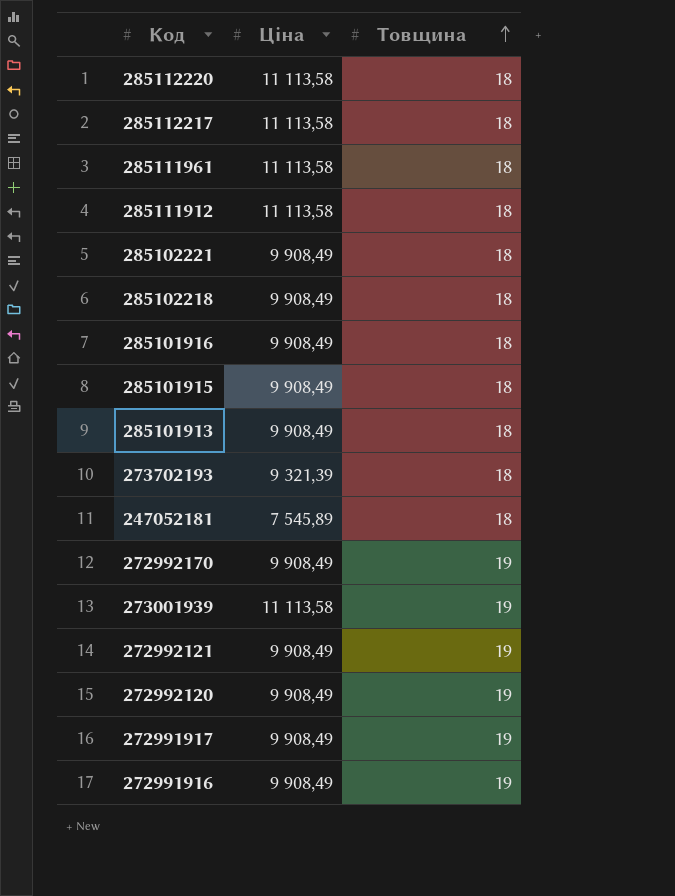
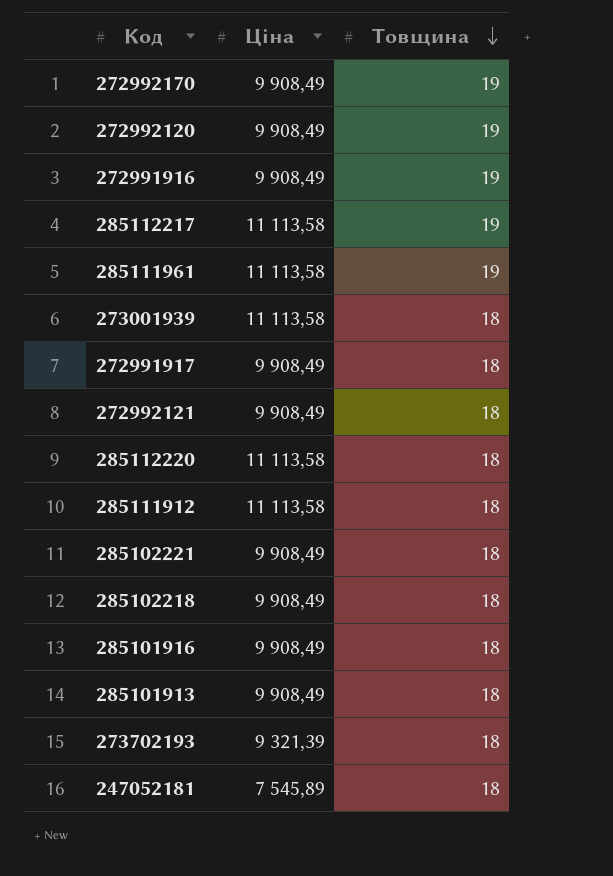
row order: Товщина ascending -> Товщина descending
row 285101915: 9 908,49 | 18 -> none
285112217 | Товщина: 18 -> 19
285111961 | Товщина: 18 -> 19
273001939 | Товщина: 19 -> 18
272991917 | Товщина: 19 -> 18
272992121 | Товщина: 19 -> 18

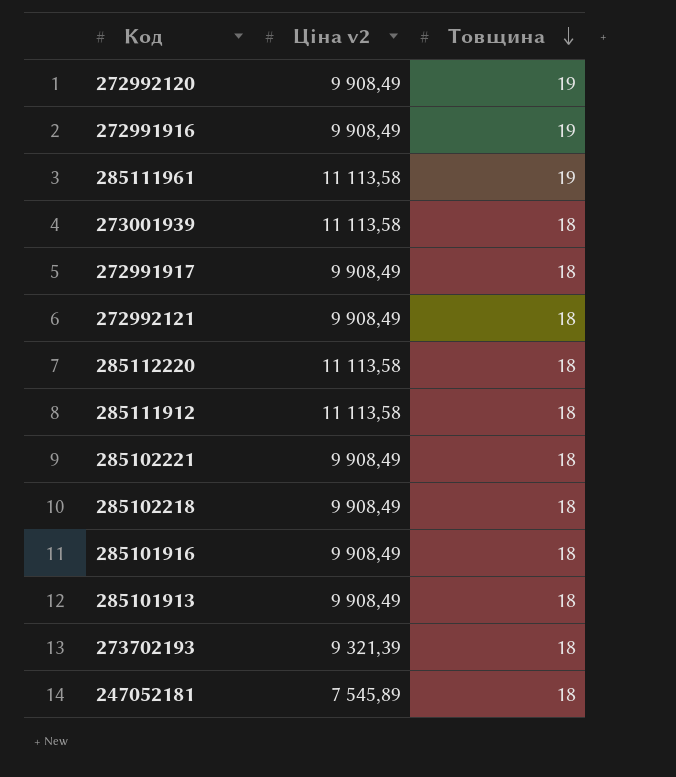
column name: Ціна -> Ціна v2
row 272992170: 9 908,49 | 19 -> none
row 285112217: 11 113,58 | 19 -> none

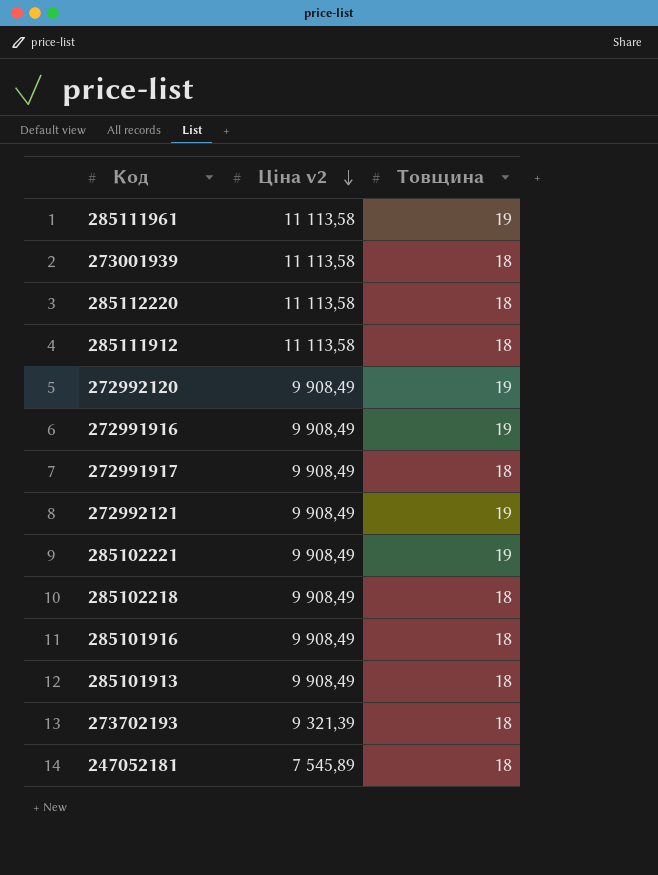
row order: Товщина descending -> Ціна v2 descending
272992121 | Товщина: 18 -> 19
285102221 | Товщина: 18 -> 19

